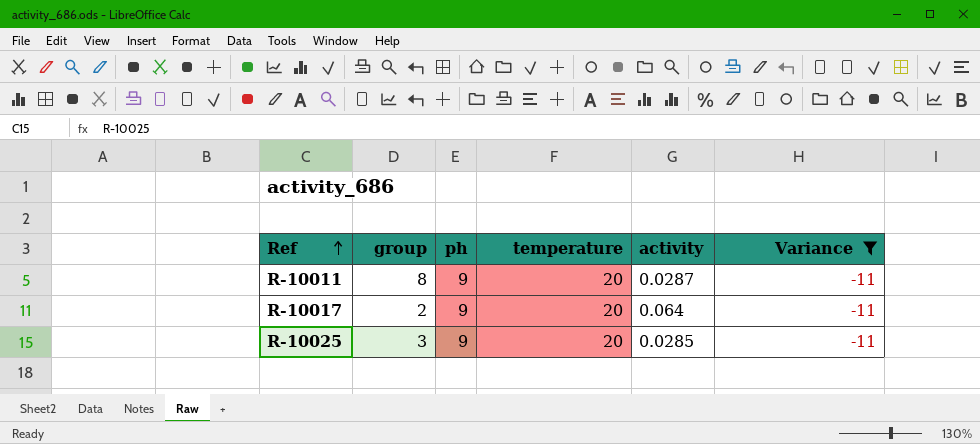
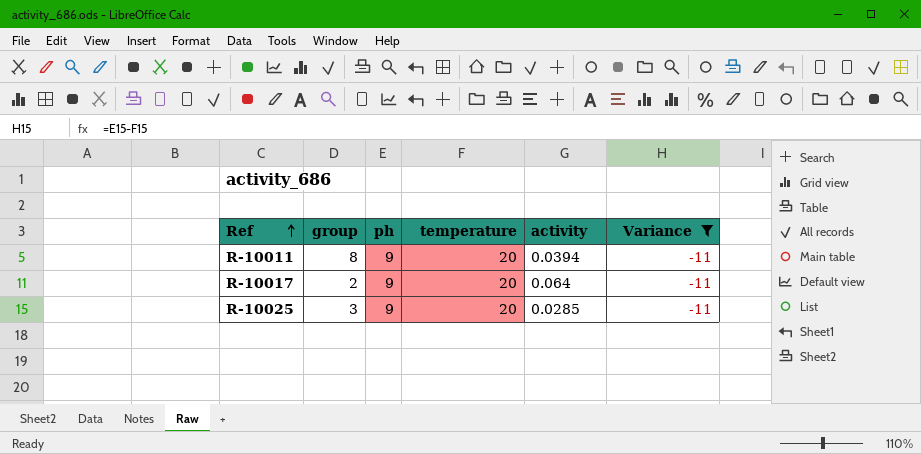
R-10011 | activity: 0.0287 -> 0.0394

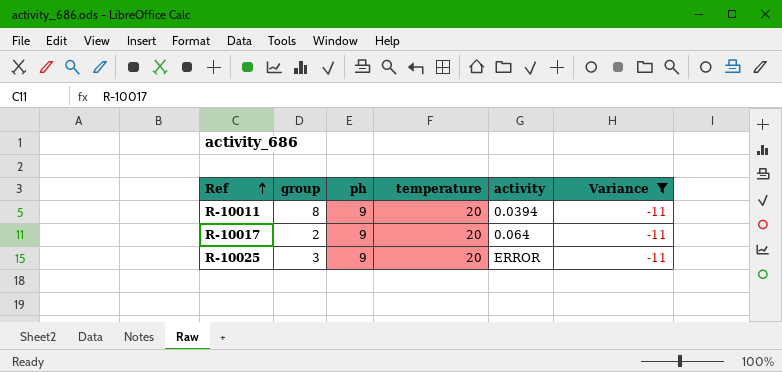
R-10025 | activity: 0.0285 -> ERROR

